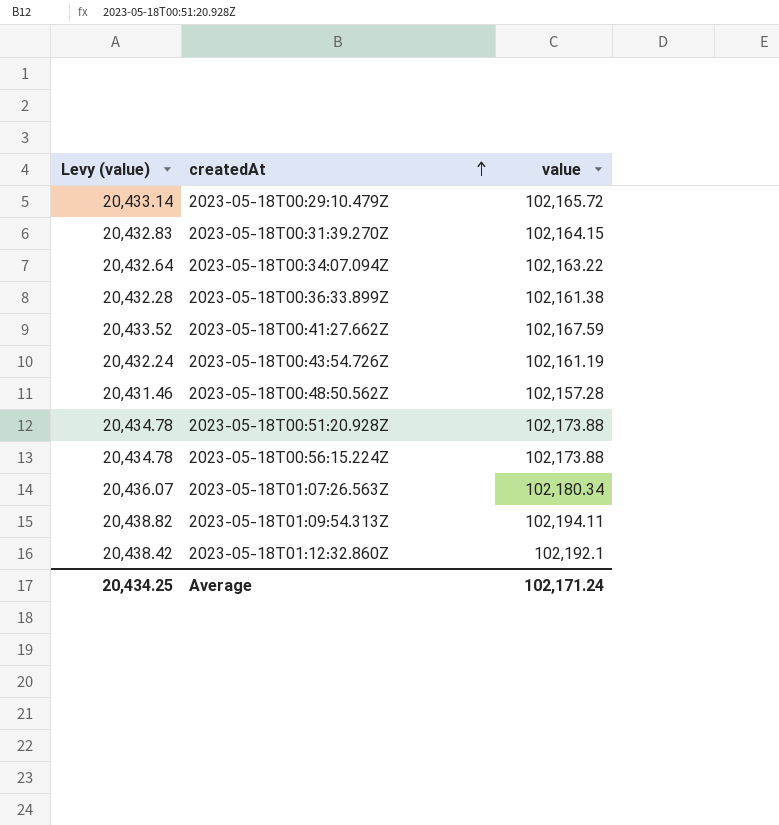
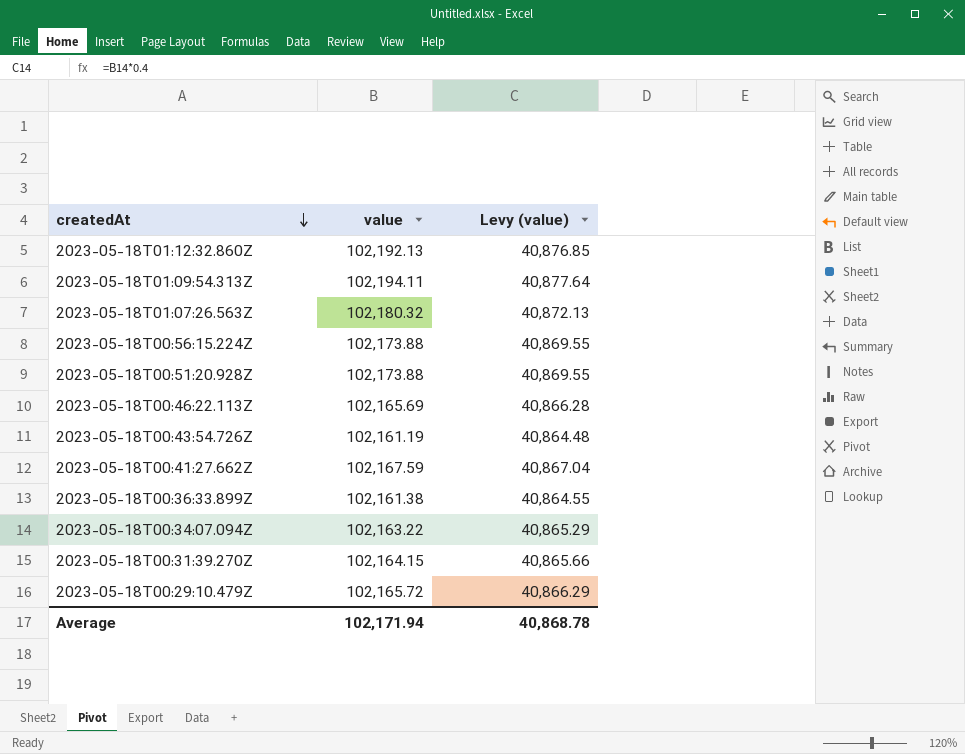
row order: createdAt ascending -> createdAt descending
column Levy (value) | formula: [value] * 0.2 -> [value] * 0.4
column Levy (value) | position: 1 -> 3
row 2023-05-18T00:48:50.562Z: 20,431.46 | 102,157.28 -> none
2023-05-18T01:12:32.860Z | value: 102,192.1 -> 102,192.13
2023-05-18T01:07:26.563Z | value: 102,180.34 -> 102,180.32
row 2023-05-18T00:46:22.113Z: none -> 102,165.69 | 40,866.28
Average | value: 102,171.24 -> 102,171.94
Average | Levy (value): 20,434.25 -> 40,868.78

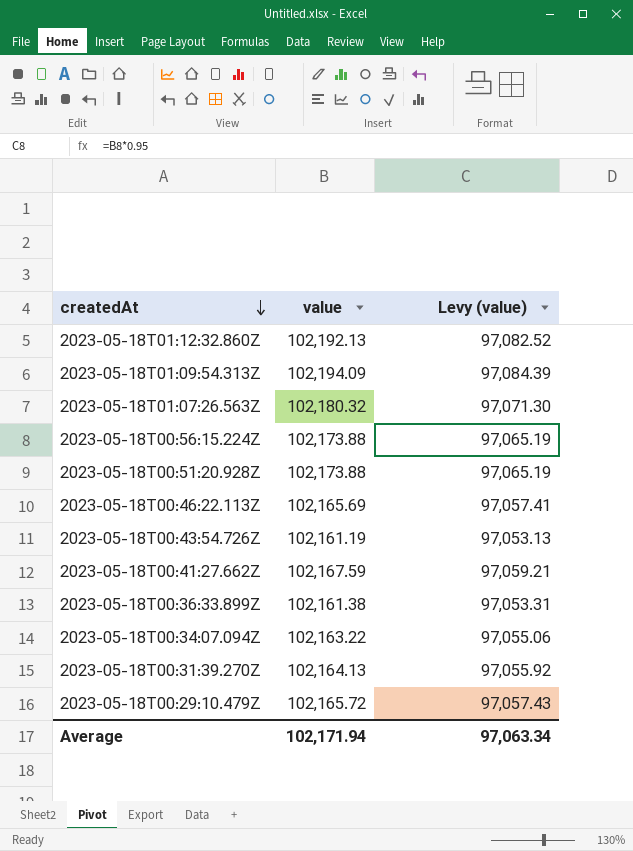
column Levy (value) | formula: [value] * 0.4 -> [value] * 0.95
2023-05-18T01:09:54.313Z | value: 102,194.11 -> 102,194.09
2023-05-18T00:31:39.270Z | value: 102,164.15 -> 102,164.13
Average | Levy (value): 40,868.78 -> 97,063.34

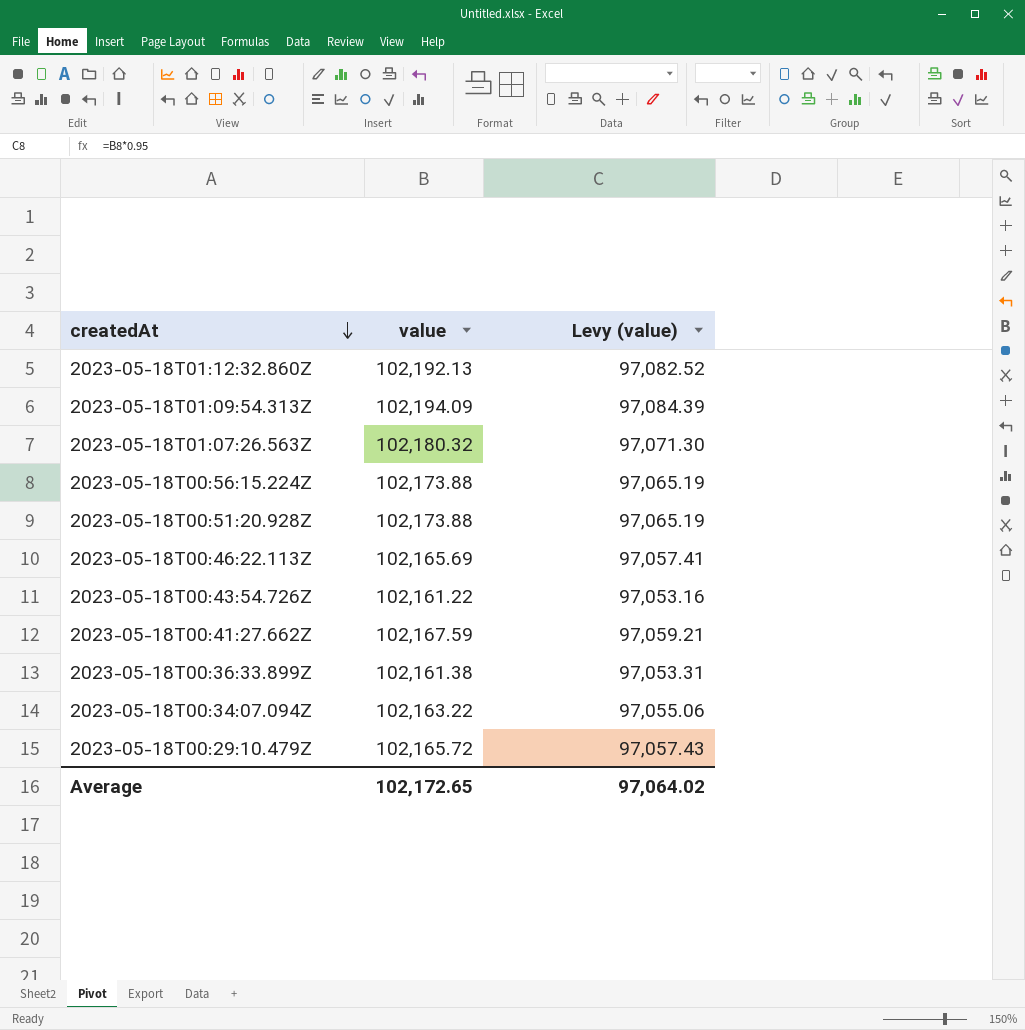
row 2023-05-18T00:31:39.270Z: 102,164.13 | 97,055.92 -> none
2023-05-18T00:43:54.726Z | value: 102,161.19 -> 102,161.22
2023-05-18T00:43:54.726Z | Levy (value): 97,053.13 -> 97,053.16
Average | value: 102,171.94 -> 102,172.65
Average | Levy (value): 97,063.34 -> 97,064.02

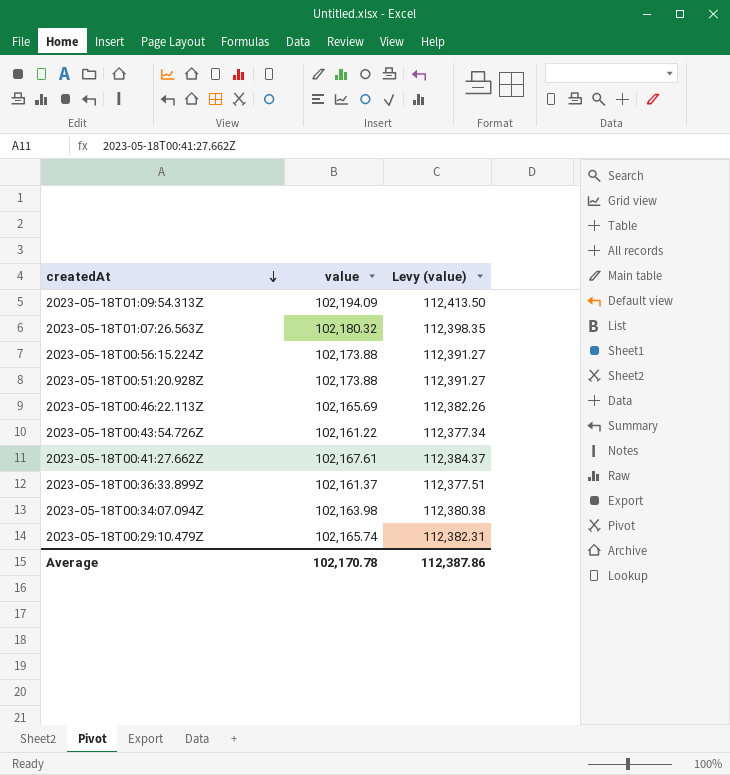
column Levy (value) | formula: [value] * 0.95 -> [value] * 1.1
row 2023-05-18T01:12:32.860Z: 102,192.13 | 97,082.52 -> none
2023-05-18T00:41:27.662Z | value: 102,167.59 -> 102,167.61
2023-05-18T00:36:33.899Z | value: 102,161.38 -> 102,161.37
2023-05-18T00:34:07.094Z | value: 102,163.22 -> 102,163.98
2023-05-18T00:29:10.479Z | value: 102,165.72 -> 102,165.74
Average | value: 102,172.65 -> 102,170.78
Average | Levy (value): 97,064.02 -> 112,387.86

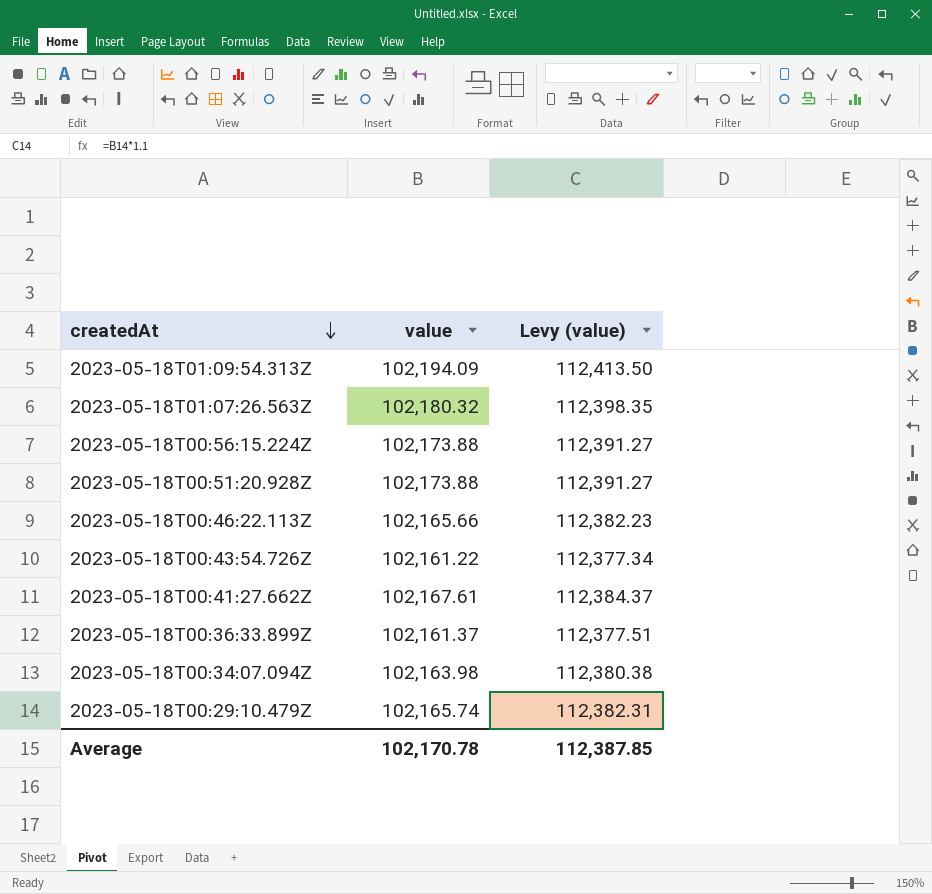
2023-05-18T00:46:22.113Z | value: 102,165.69 -> 102,165.66
2023-05-18T00:46:22.113Z | Levy (value): 112,382.26 -> 112,382.23
Average | Levy (value): 112,387.86 -> 112,387.85

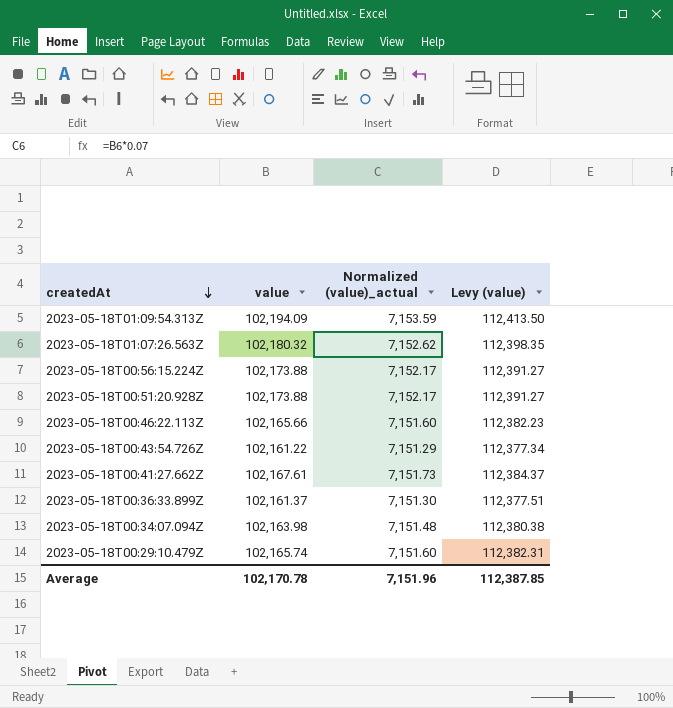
column Normalized (value)_actual | formula: none -> [value] * 0.07

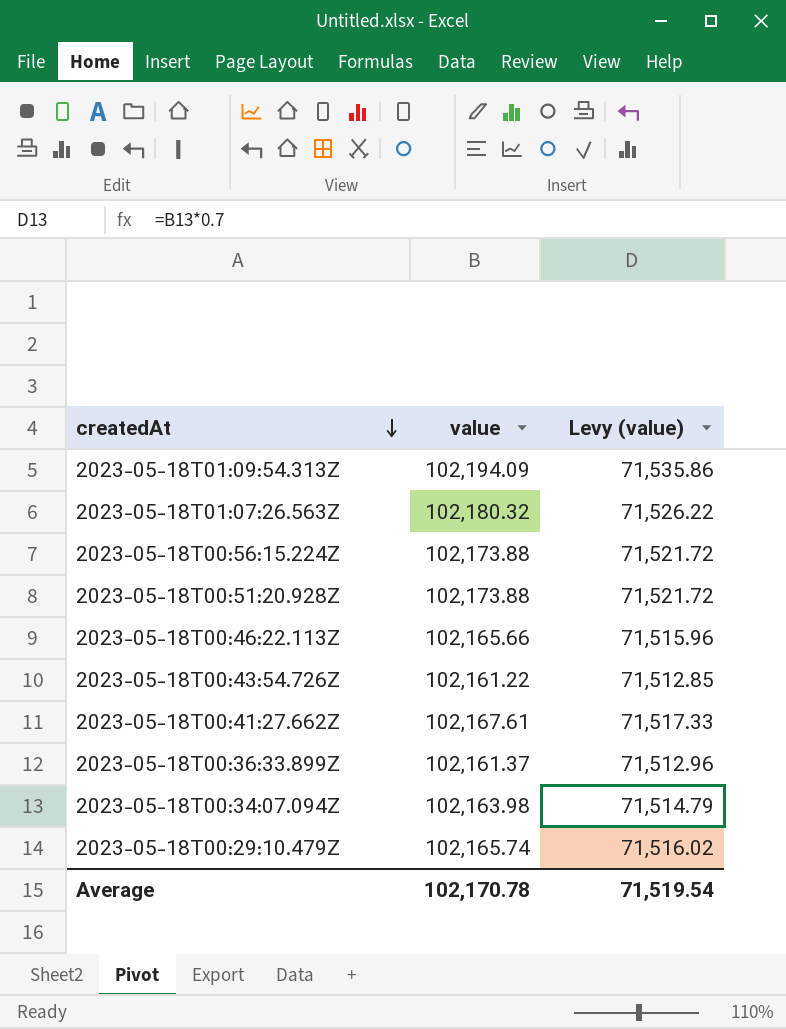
column Normalized (value)_actual | formula: [value] * 0.07 -> none
column Levy (value) | formula: [value] * 1.1 -> [value] * 0.7
Average | Levy (value): 112,387.85 -> 71,519.54

